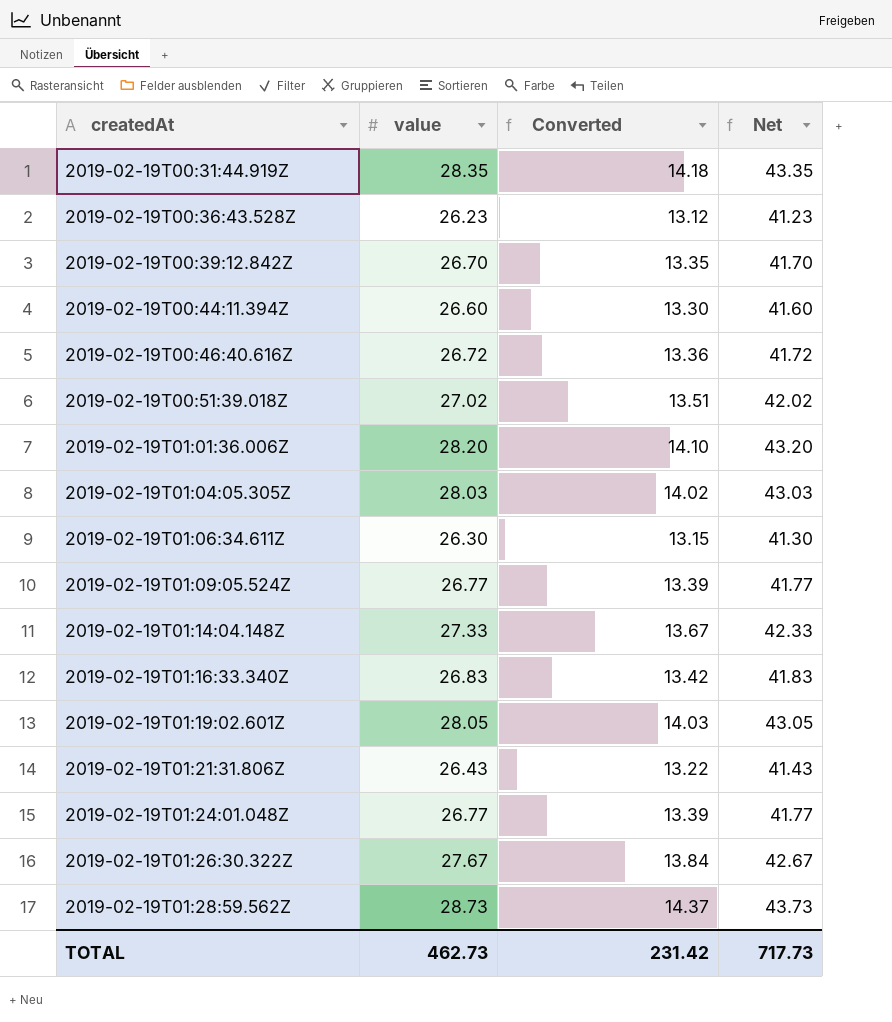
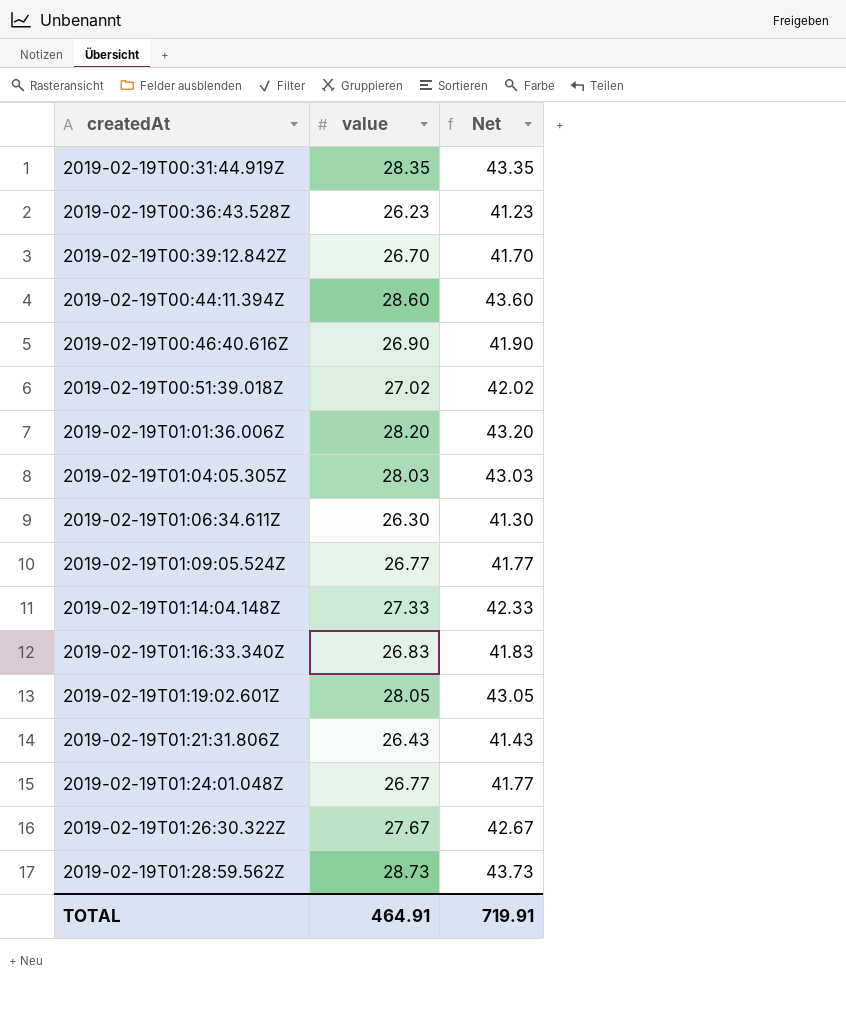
column Converted | formula: [value] * 0.5 -> none
2019-02-19T00:44:11.394Z | value: 26.60 -> 28.60
2019-02-19T00:44:11.394Z | Net: 41.60 -> 43.60
2019-02-19T00:46:40.616Z | value: 26.72 -> 26.90
2019-02-19T00:46:40.616Z | Net: 41.72 -> 41.90
TOTAL | value: 462.73 -> 464.91
TOTAL | Net: 717.73 -> 719.91

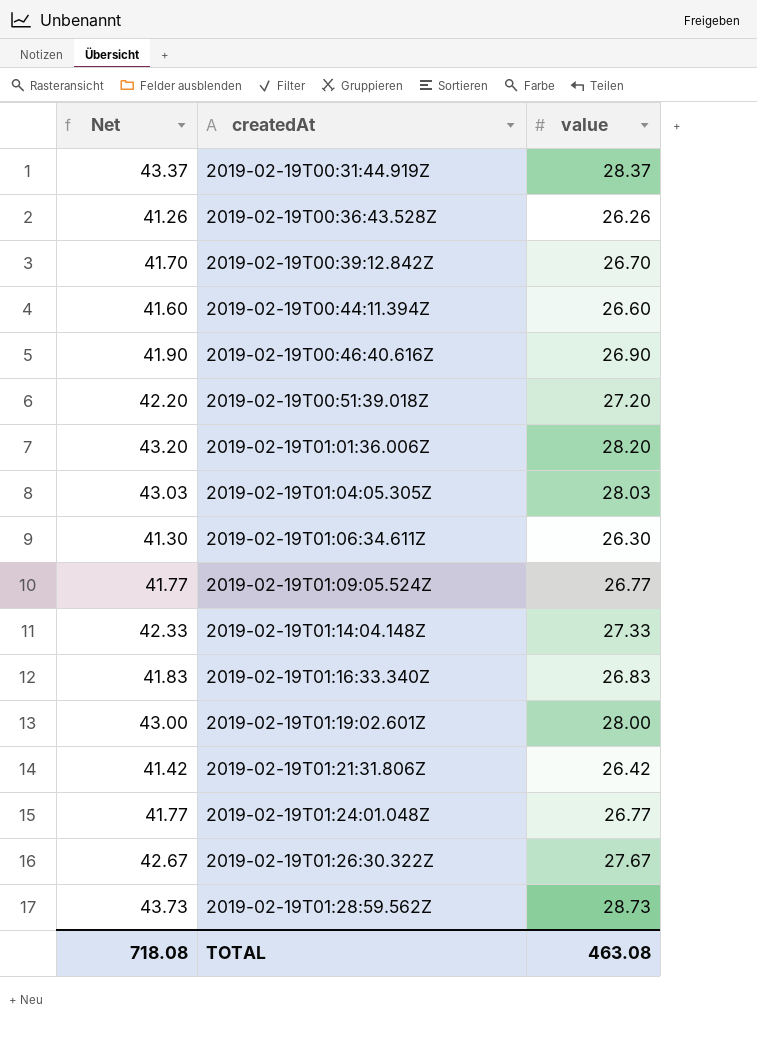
column Net | position: 3 -> 1
2019-02-19T00:31:44.919Z | Net: 43.35 -> 43.37
2019-02-19T00:31:44.919Z | value: 28.35 -> 28.37
2019-02-19T00:36:43.528Z | Net: 41.23 -> 41.26
2019-02-19T00:36:43.528Z | value: 26.23 -> 26.26
2019-02-19T00:44:11.394Z | Net: 43.60 -> 41.60
2019-02-19T00:44:11.394Z | value: 28.60 -> 26.60
2019-02-19T00:51:39.018Z | Net: 42.02 -> 42.20
2019-02-19T00:51:39.018Z | value: 27.02 -> 27.20
2019-02-19T01:19:02.601Z | Net: 43.05 -> 43.00
2019-02-19T01:19:02.601Z | value: 28.05 -> 28.00
2019-02-19T01:21:31.806Z | Net: 41.43 -> 41.42
2019-02-19T01:21:31.806Z | value: 26.43 -> 26.42
TOTAL | Net: 719.91 -> 718.08
TOTAL | value: 464.91 -> 463.08

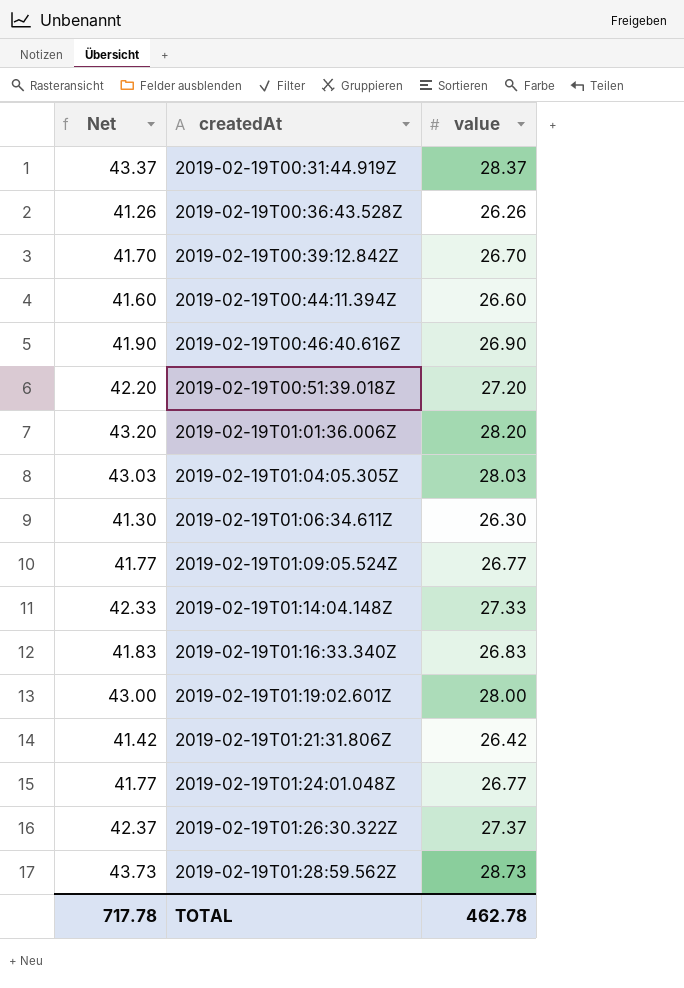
2019-02-19T01:26:30.322Z | Net: 42.67 -> 42.37
2019-02-19T01:26:30.322Z | value: 27.67 -> 27.37
TOTAL | Net: 718.08 -> 717.78
TOTAL | value: 463.08 -> 462.78

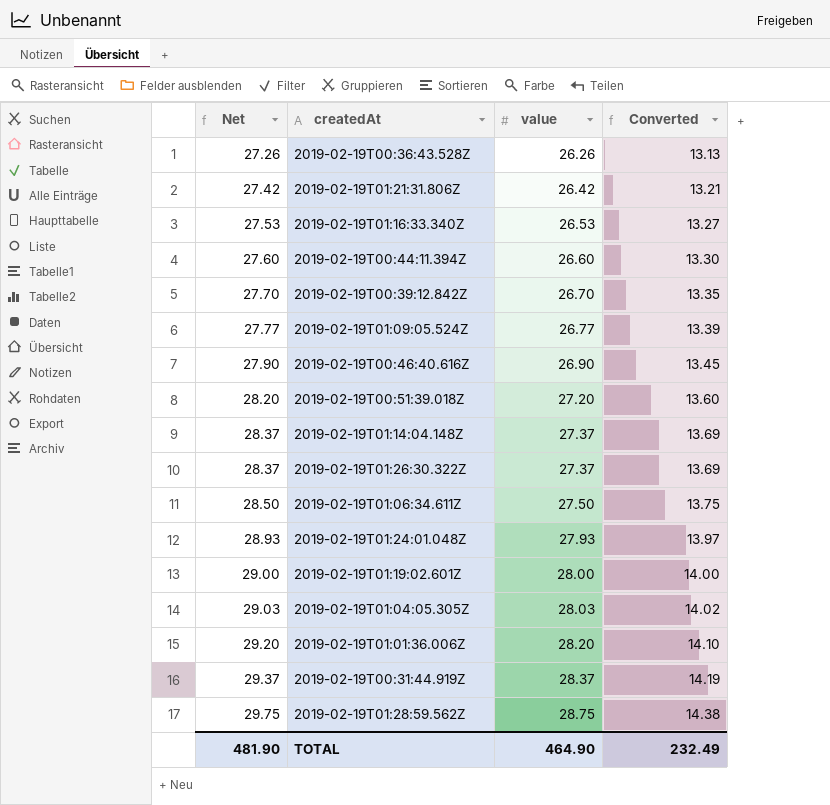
row order: createdAt ascending -> Net ascending
column Net | formula: [value] + 15 -> [value] + 1
column Converted | formula: none -> [value] * 0.5
2019-02-19T01:16:33.340Z | value: 26.83 -> 26.53
2019-02-19T01:14:04.148Z | value: 27.33 -> 27.37
2019-02-19T01:06:34.611Z | value: 26.30 -> 27.50
2019-02-19T01:24:01.048Z | value: 26.77 -> 27.93
2019-02-19T01:28:59.562Z | value: 28.73 -> 28.75
TOTAL | Net: 717.78 -> 481.90
TOTAL | value: 462.78 -> 464.90

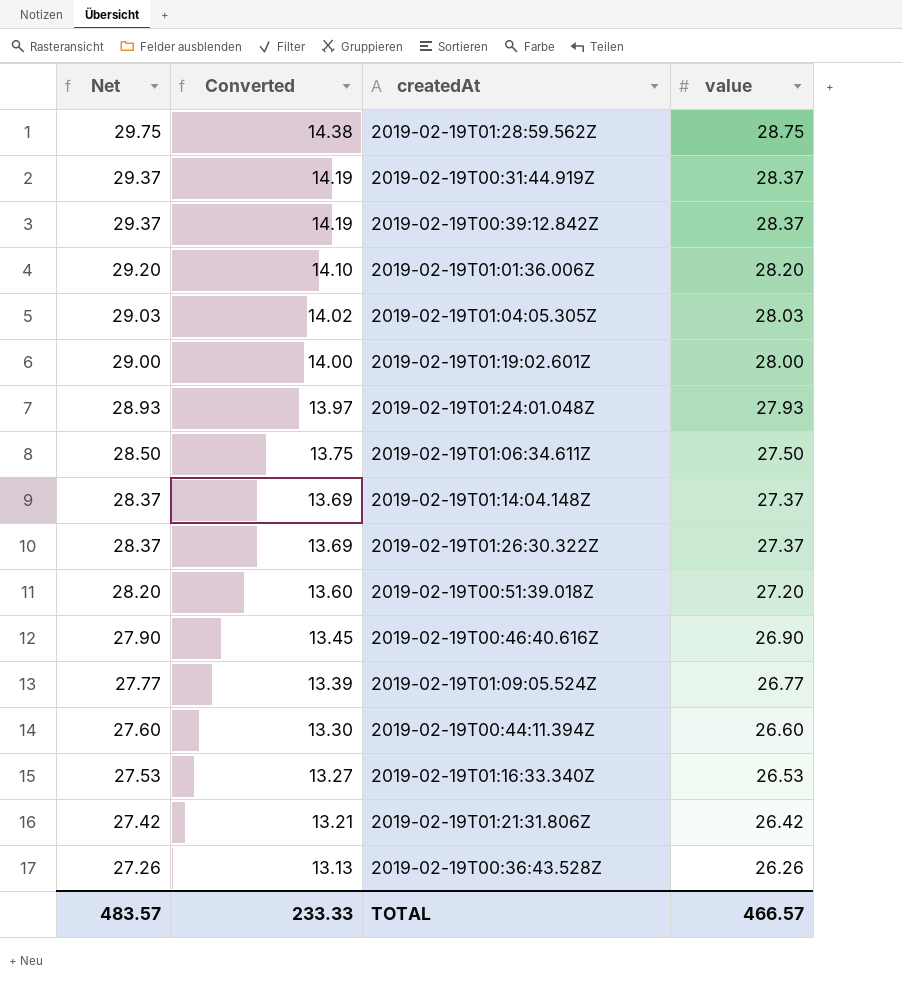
row order: Net ascending -> Net descending
column Converted | position: 4 -> 2
2019-02-19T00:39:12.842Z | Net: 27.70 -> 29.37
2019-02-19T00:39:12.842Z | Converted: 13.35 -> 14.19
2019-02-19T00:39:12.842Z | value: 26.70 -> 28.37
TOTAL | Net: 481.90 -> 483.57
TOTAL | Converted: 232.49 -> 233.33
TOTAL | value: 464.90 -> 466.57

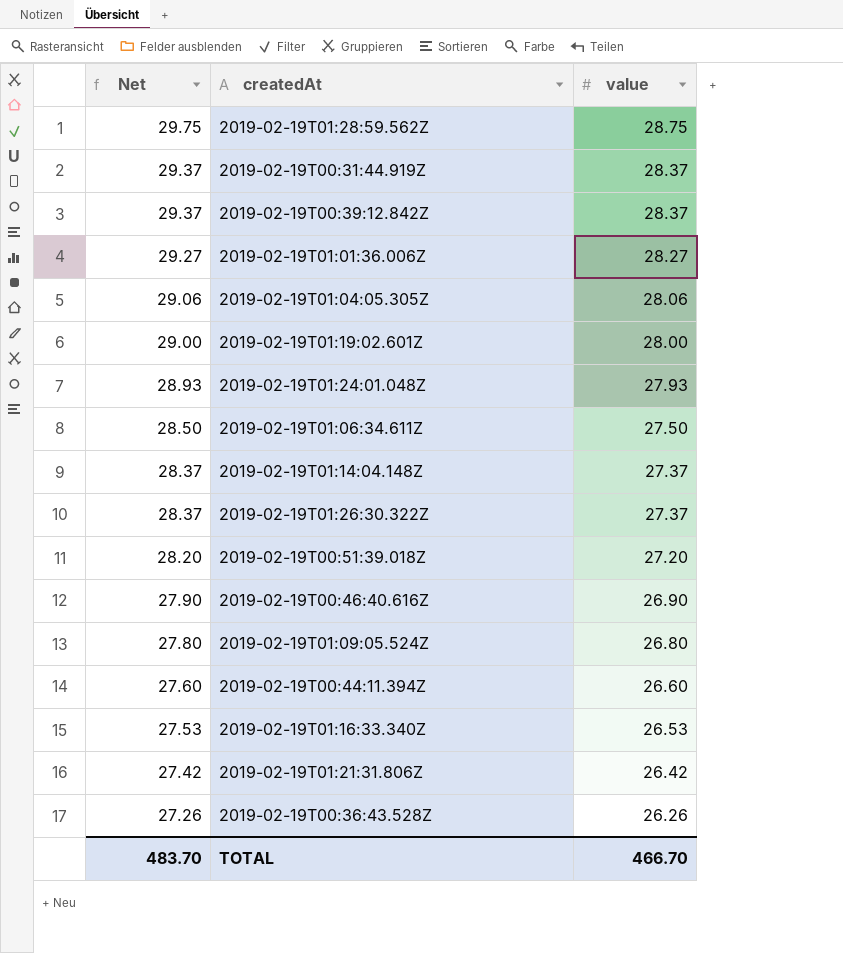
column Converted | formula: [value] * 0.5 -> none
2019-02-19T01:01:36.006Z | Net: 29.20 -> 29.27
2019-02-19T01:01:36.006Z | value: 28.20 -> 28.27
2019-02-19T01:04:05.305Z | Net: 29.03 -> 29.06
2019-02-19T01:04:05.305Z | value: 28.03 -> 28.06
2019-02-19T01:09:05.524Z | Net: 27.77 -> 27.80
2019-02-19T01:09:05.524Z | value: 26.77 -> 26.80
TOTAL | Net: 483.57 -> 483.70
TOTAL | value: 466.57 -> 466.70

